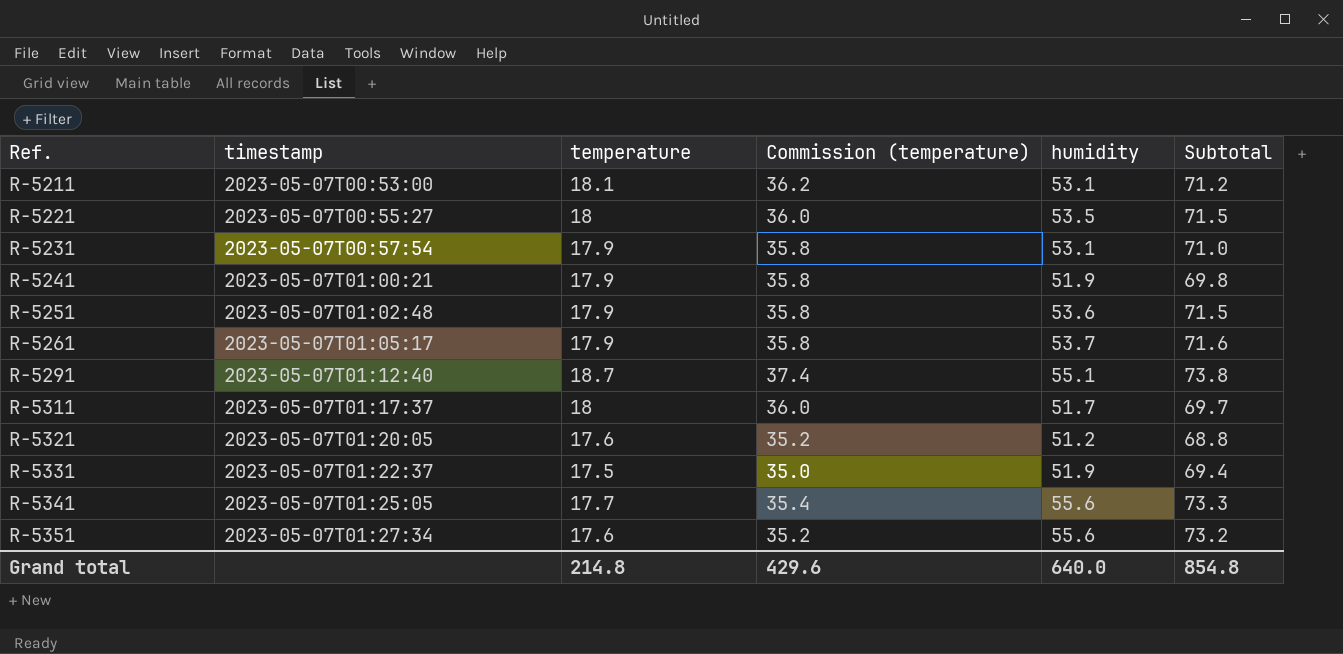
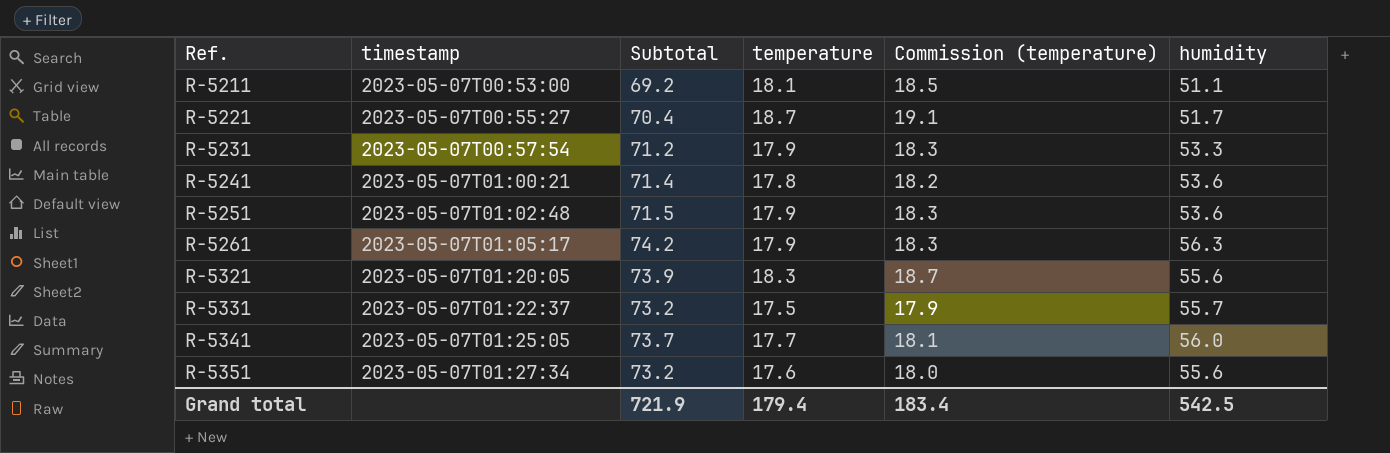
column Subtotal | position: 6 -> 3
column Commission (temperature) | formula: [temperature] * 2 -> [temperature] * 1.02
row R-5291: 2023-05-07T01:12:40 | 18.7 | 37.4 | 55.1 | 73.8 -> none
row R-5311: 2023-05-07T01:17:37 | 18 | 36.0 | 51.7 | 69.7 -> none
R-5211 | Subtotal: 71.2 -> 69.2
R-5211 | humidity: 53.1 -> 51.1
R-5221 | Subtotal: 71.5 -> 70.4
R-5221 | temperature: 18 -> 18.7
R-5221 | humidity: 53.5 -> 51.7
R-5231 | Subtotal: 71.0 -> 71.2
R-5231 | humidity: 53.1 -> 53.3
R-5241 | Subtotal: 69.8 -> 71.4
R-5241 | temperature: 17.9 -> 17.8
R-5241 | humidity: 51.9 -> 53.6
R-5261 | Subtotal: 71.6 -> 74.2
R-5261 | humidity: 53.7 -> 56.3
R-5321 | Subtotal: 68.8 -> 73.9
R-5321 | temperature: 17.6 -> 18.3
R-5321 | humidity: 51.2 -> 55.6
R-5331 | Subtotal: 69.4 -> 73.2
R-5331 | humidity: 51.9 -> 55.7
R-5341 | Subtotal: 73.3 -> 73.7
R-5341 | humidity: 55.6 -> 56.0
Grand total | Subtotal: 854.8 -> 721.9
Grand total | temperature: 214.8 -> 179.4
Grand total | Commission (temperature): 429.6 -> 183.4
Grand total | humidity: 640.0 -> 542.5

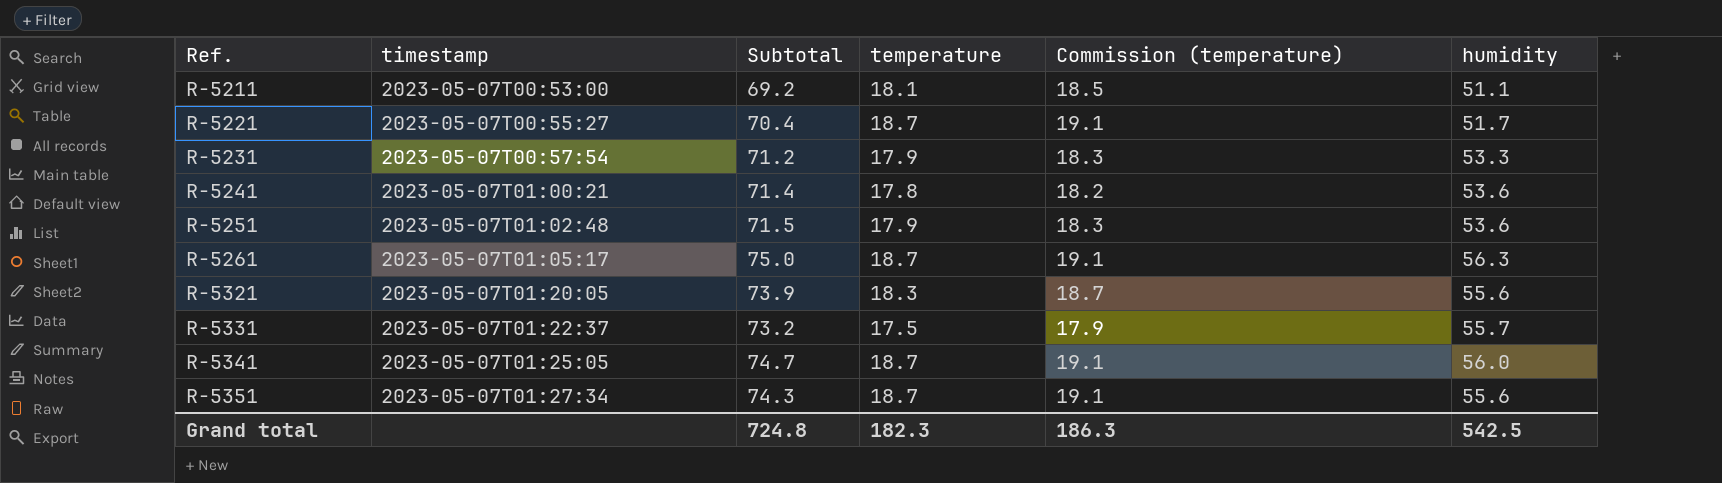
R-5261 | Subtotal: 74.2 -> 75.0
R-5261 | temperature: 17.9 -> 18.7
R-5261 | Commission (temperature): 18.3 -> 19.1
R-5341 | Subtotal: 73.7 -> 74.7
R-5341 | temperature: 17.7 -> 18.7
R-5341 | Commission (temperature): 18.1 -> 19.1
R-5351 | Subtotal: 73.2 -> 74.3
R-5351 | temperature: 17.6 -> 18.7
R-5351 | Commission (temperature): 18.0 -> 19.1
Grand total | Subtotal: 721.9 -> 724.8
Grand total | temperature: 179.4 -> 182.3
Grand total | Commission (temperature): 183.4 -> 186.3

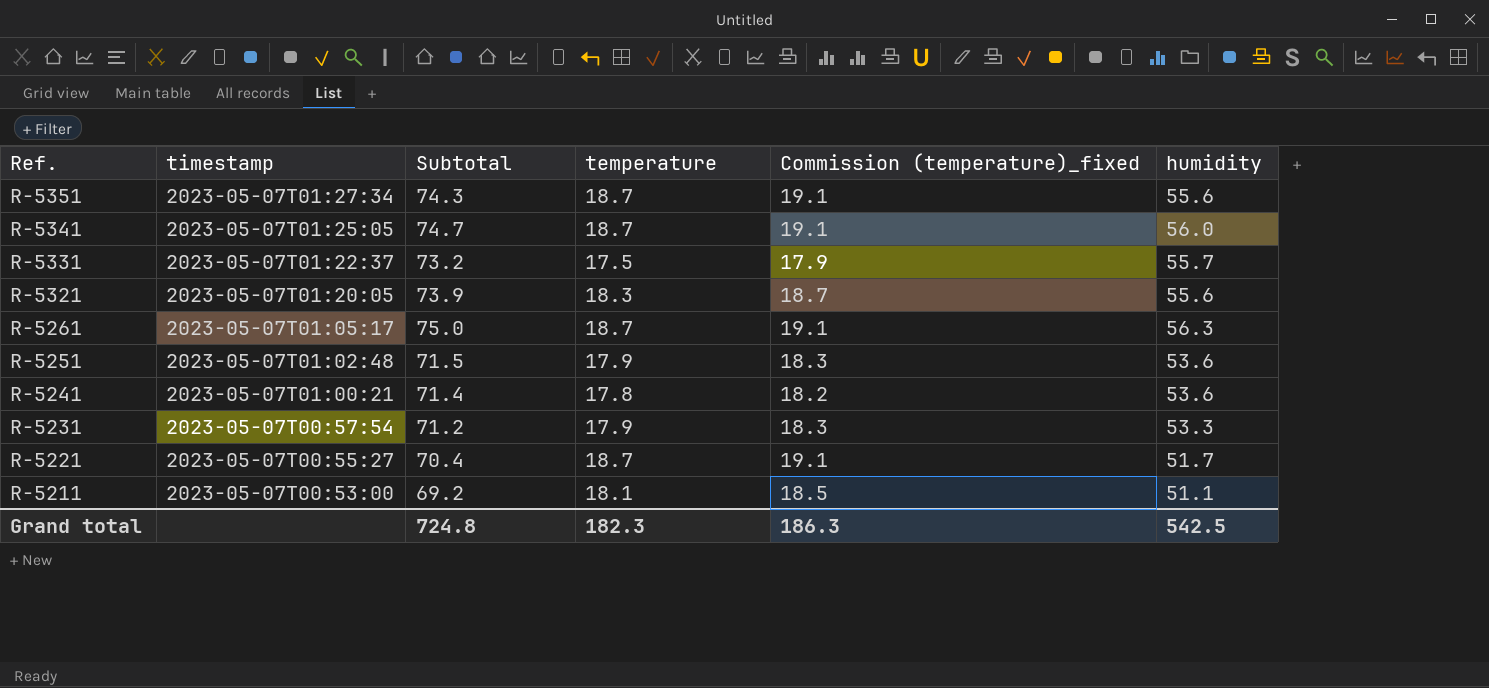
row order: Ref. ascending -> Ref. descending
column name: Commission (temperature) -> Commission (temperature)_fixed

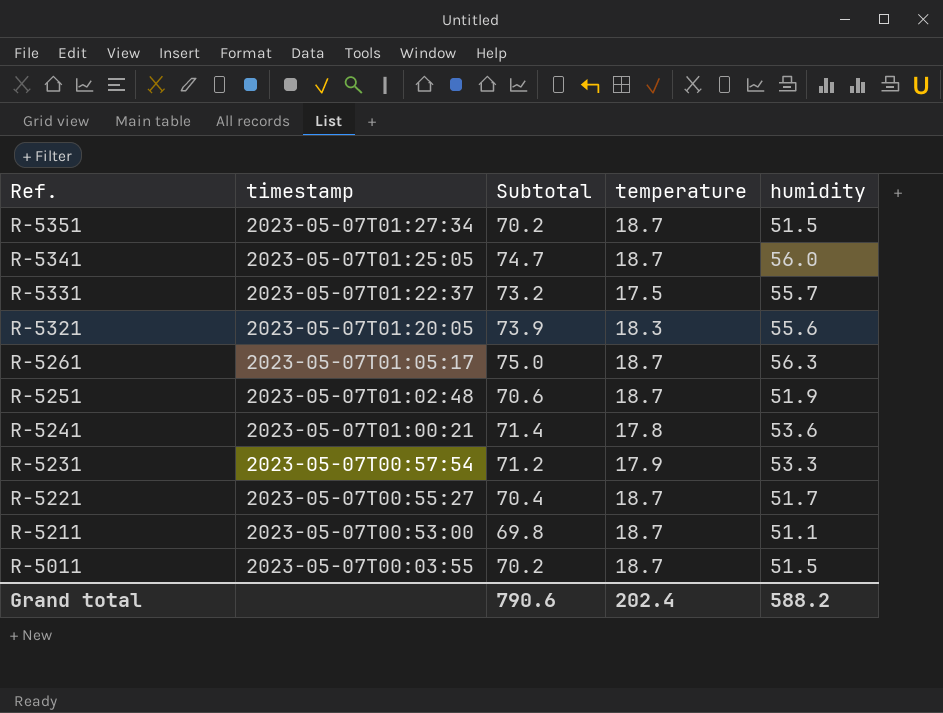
column Commission (temperature)_fixed | formula: [temperature] * 1.02 -> none
R-5351 | Subtotal: 74.3 -> 70.2
R-5351 | humidity: 55.6 -> 51.5
R-5251 | Subtotal: 71.5 -> 70.6
R-5251 | temperature: 17.9 -> 18.7
R-5251 | humidity: 53.6 -> 51.9
R-5211 | Subtotal: 69.2 -> 69.8
R-5211 | temperature: 18.1 -> 18.7
row R-5011: none -> 2023-05-07T00:03:55 | 70.2 | 18.7 | 51.5
Grand total | Subtotal: 724.8 -> 790.6
Grand total | temperature: 182.3 -> 202.4
Grand total | humidity: 542.5 -> 588.2

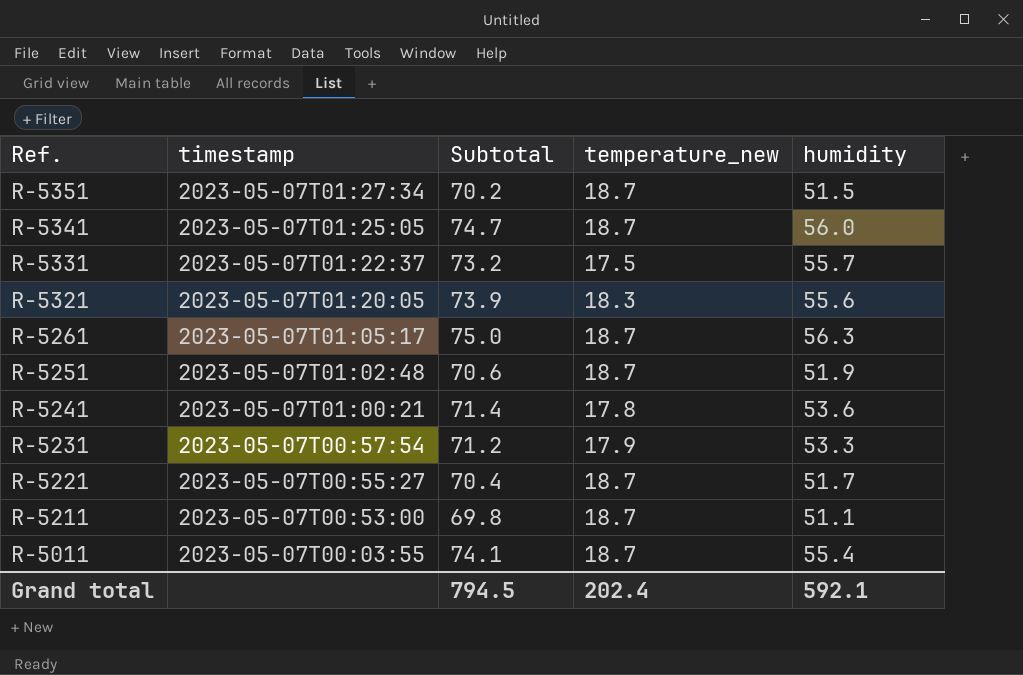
column name: temperature -> temperature_new
R-5011 | Subtotal: 70.2 -> 74.1
R-5011 | humidity: 51.5 -> 55.4
Grand total | Subtotal: 790.6 -> 794.5
Grand total | humidity: 588.2 -> 592.1

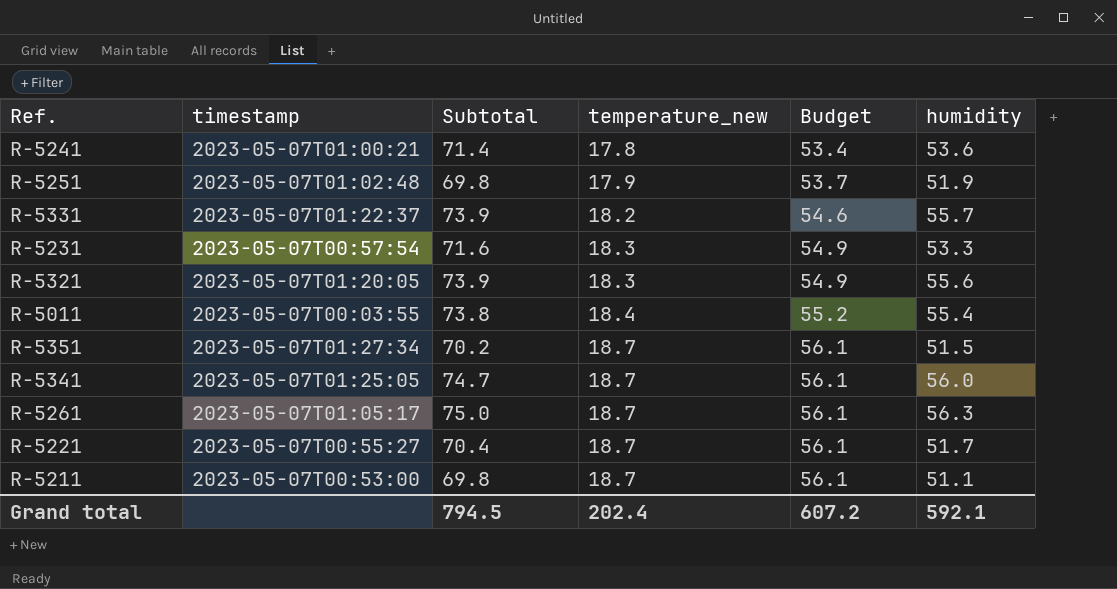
row order: Ref. descending -> temperature_new ascending
column Budget | formula: none -> [temperature_new] * 3
R-5251 | Subtotal: 70.6 -> 69.8
R-5251 | temperature_new: 18.7 -> 17.9
R-5331 | Subtotal: 73.2 -> 73.9
R-5331 | temperature_new: 17.5 -> 18.2
R-5231 | Subtotal: 71.2 -> 71.6
R-5231 | temperature_new: 17.9 -> 18.3
R-5011 | Subtotal: 74.1 -> 73.8
R-5011 | temperature_new: 18.7 -> 18.4

